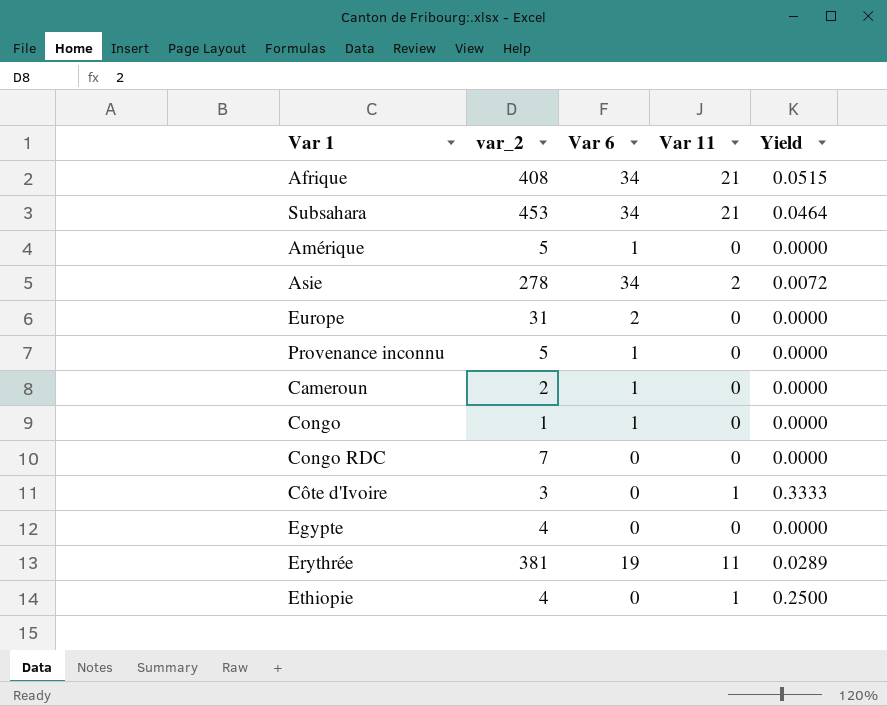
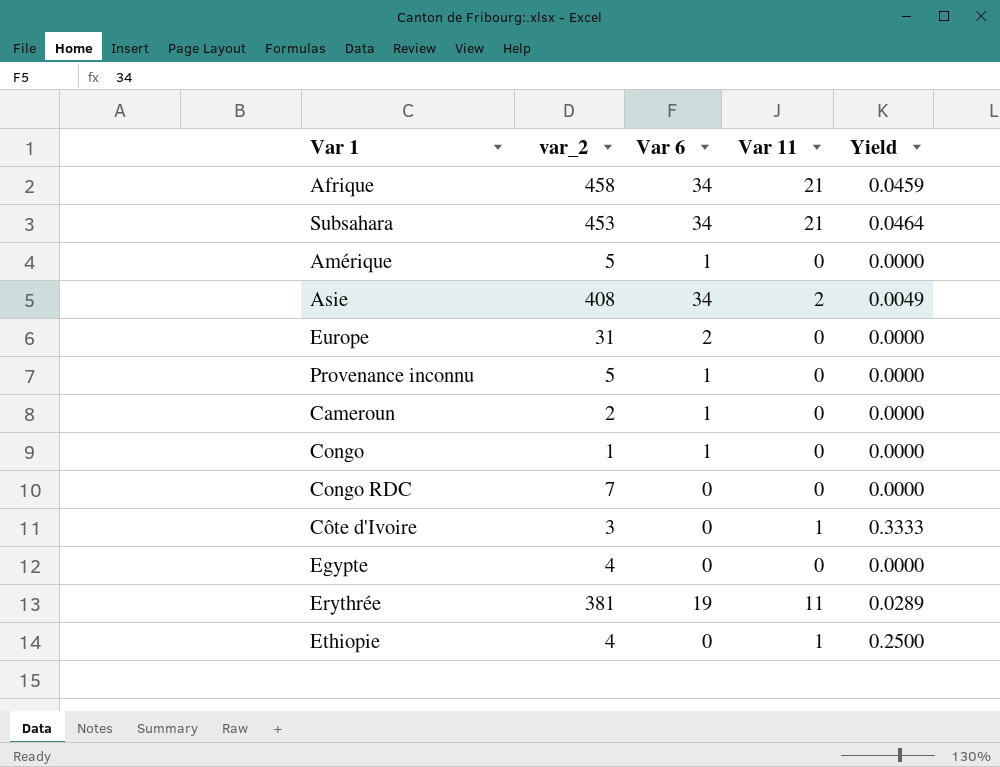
Afrique | var_2: 408 -> 458
Afrique | Yield: 0.0515 -> 0.0459
Asie | var_2: 278 -> 408
Asie | Yield: 0.0072 -> 0.0049

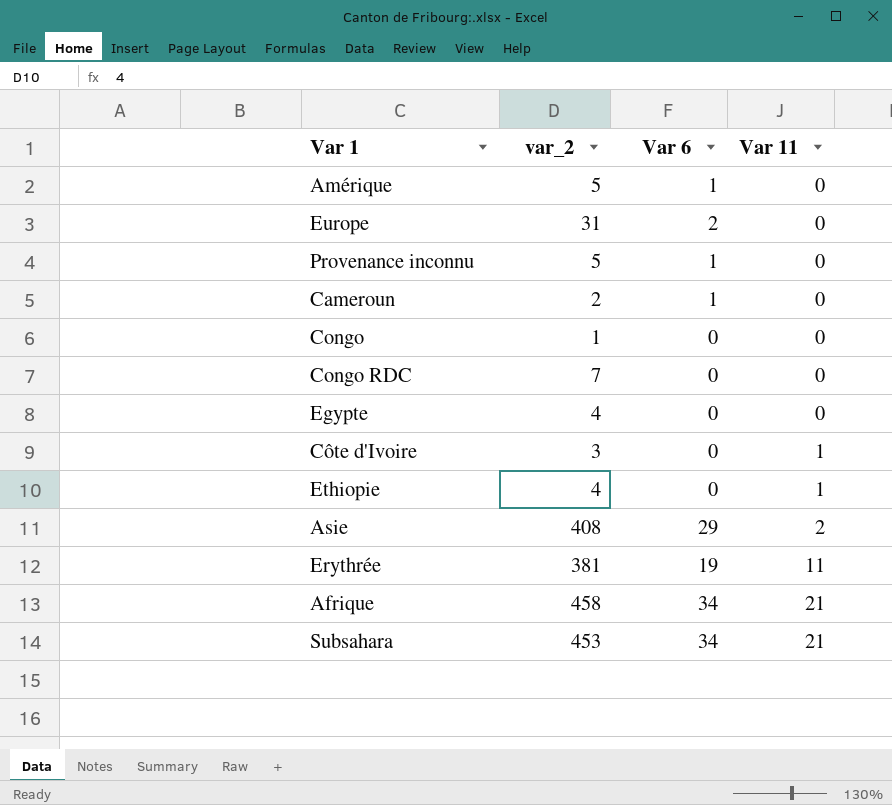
row order: none -> Var 11 ascending
column Yield | formula: [Var 11] / [var_2] -> none
Congo | Var 6: 1 -> 0
Asie | Var 6: 34 -> 29

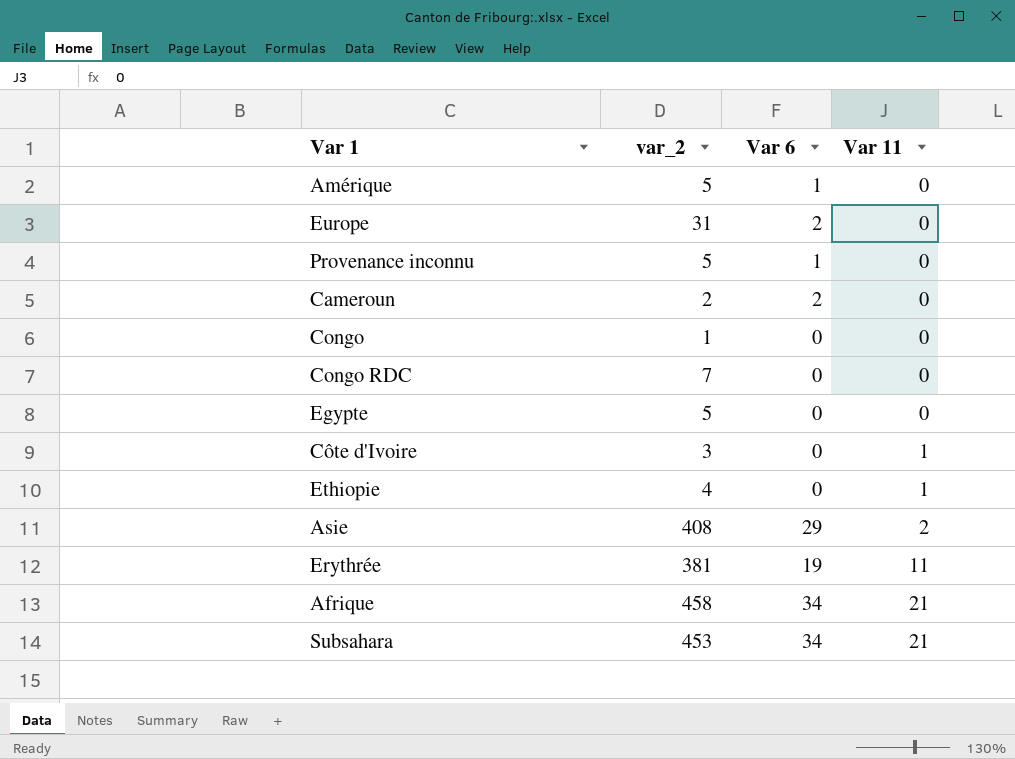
Cameroun | Var 6: 1 -> 2
Egypte | var_2: 4 -> 5

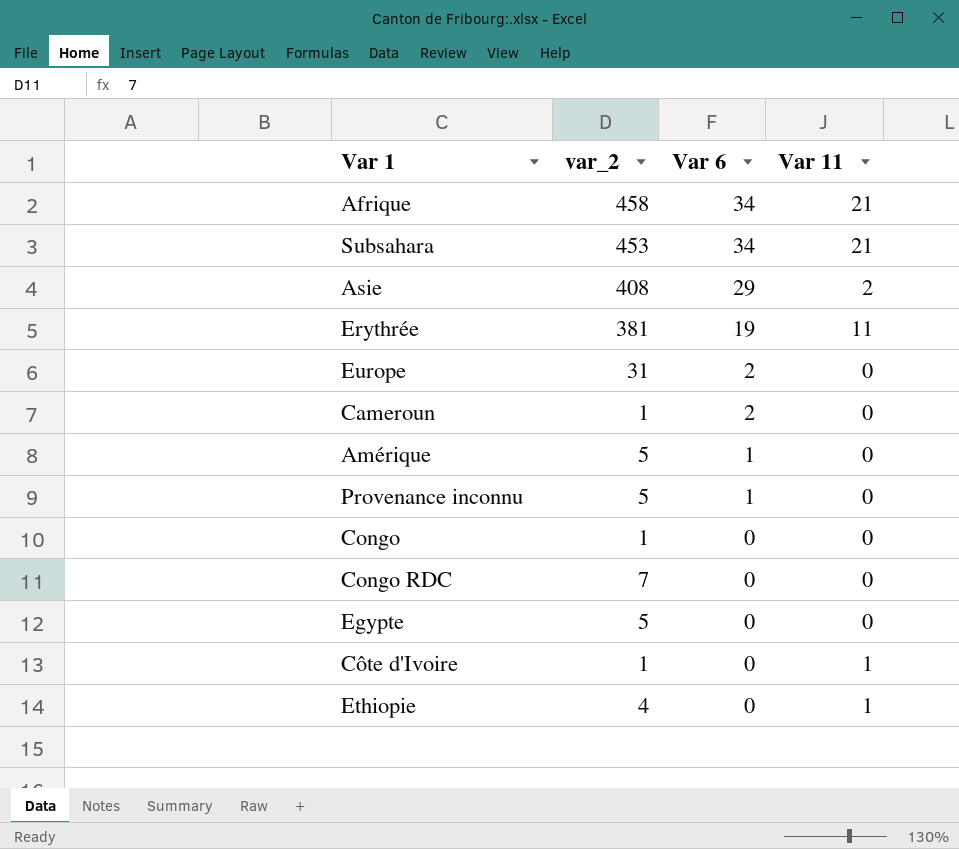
row order: Var 11 ascending -> Var 6 descending
Cameroun | var_2: 2 -> 1
Côte d'Ivoire | var_2: 3 -> 1

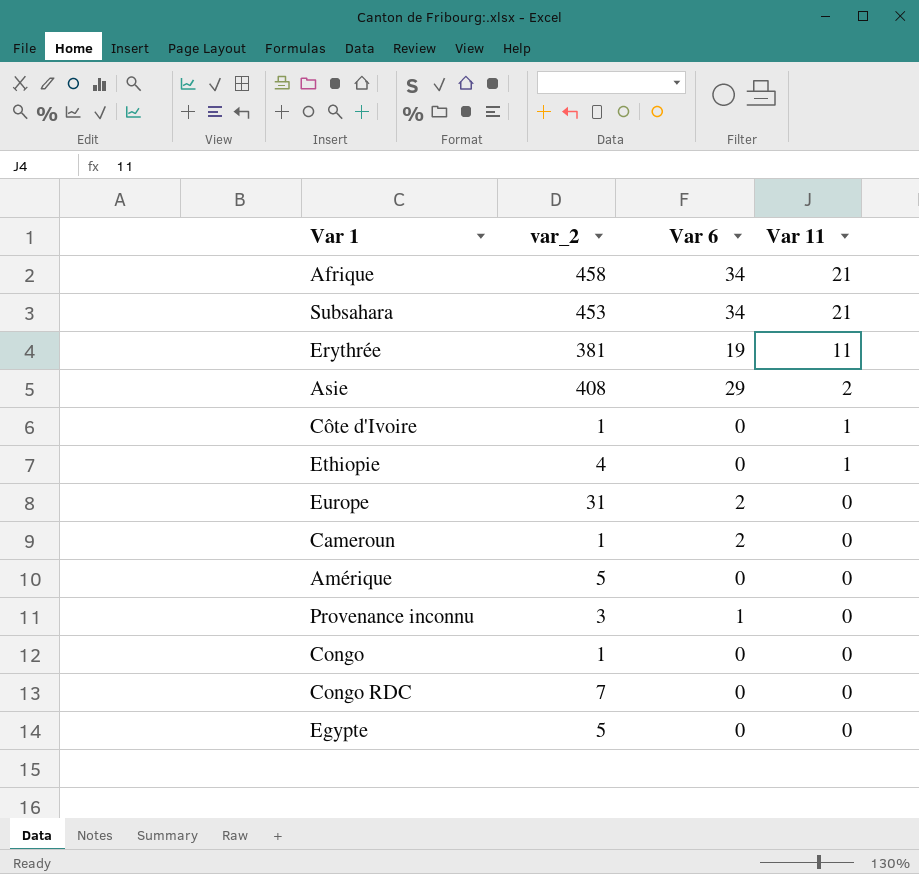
row order: Var 6 descending -> Var 11 descending
Amérique | Var 6: 1 -> 0
Provenance inconnu | var_2: 5 -> 3

